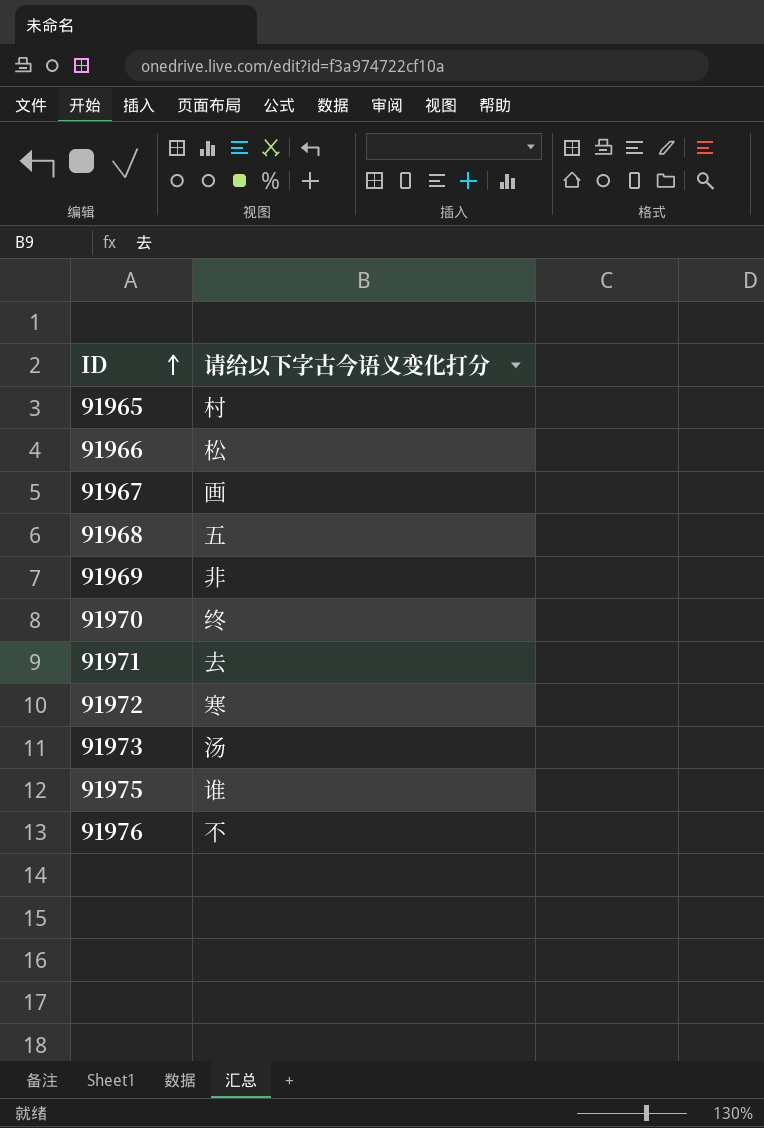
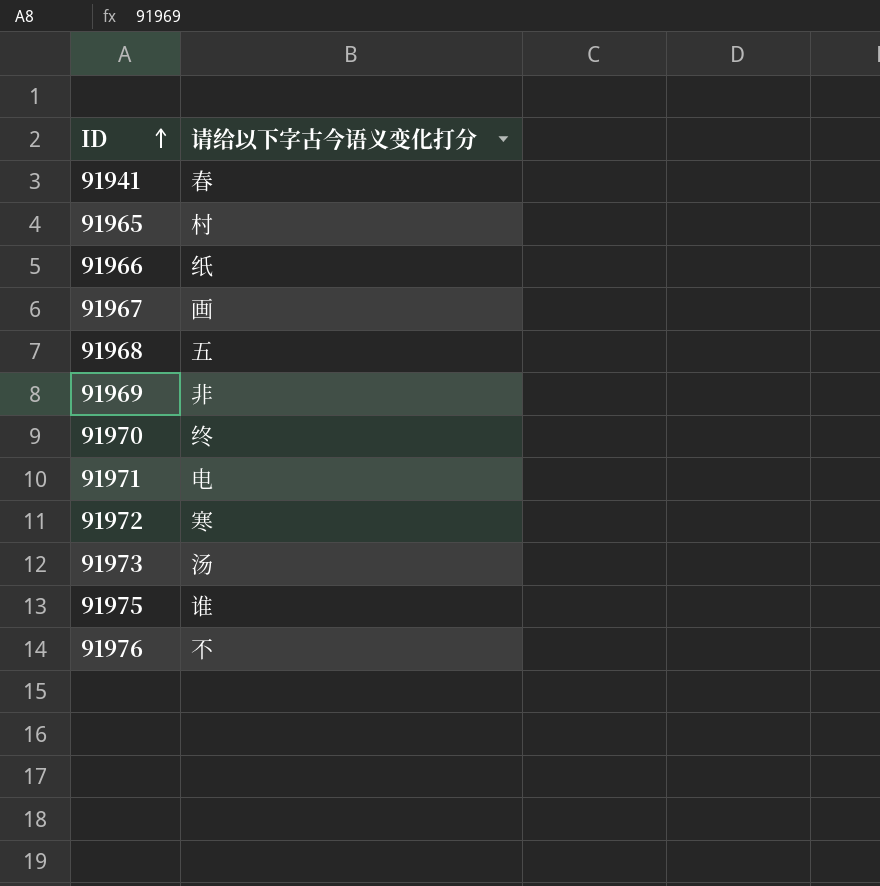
row 91941: none -> 春
91966 | 请给以下字古今语义变化打分: 松 -> 纸
91971 | 请给以下字古今语义变化打分: 去 -> 电

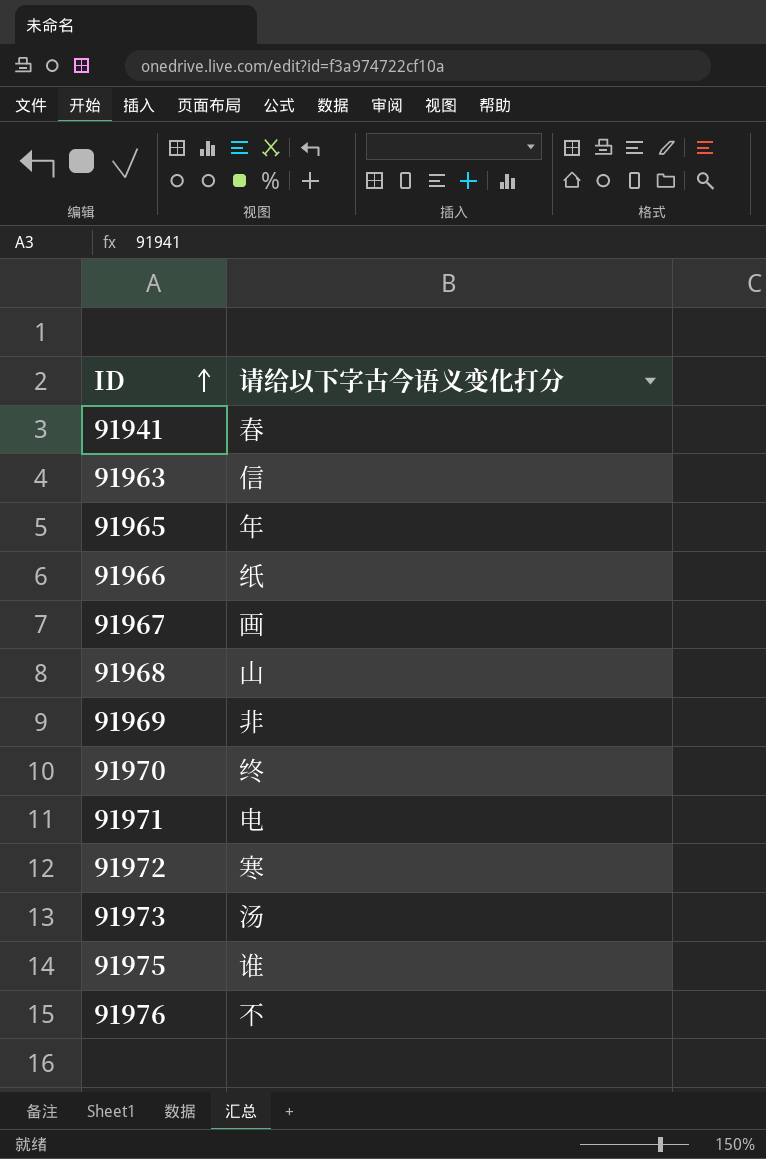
row 91963: none -> 信
91965 | 请给以下字古今语义变化打分: 村 -> 年
91968 | 请给以下字古今语义变化打分: 五 -> 山

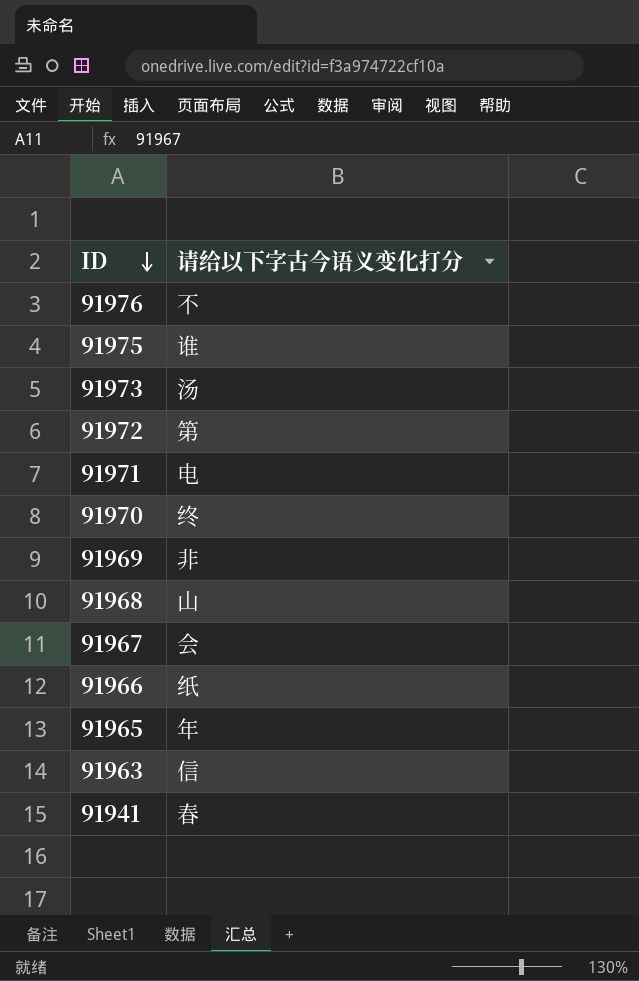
row order: ID ascending -> ID descending
91972 | 请给以下字古今语义变化打分: 寒 -> 第
91967 | 请给以下字古今语义变化打分: 画 -> 会

